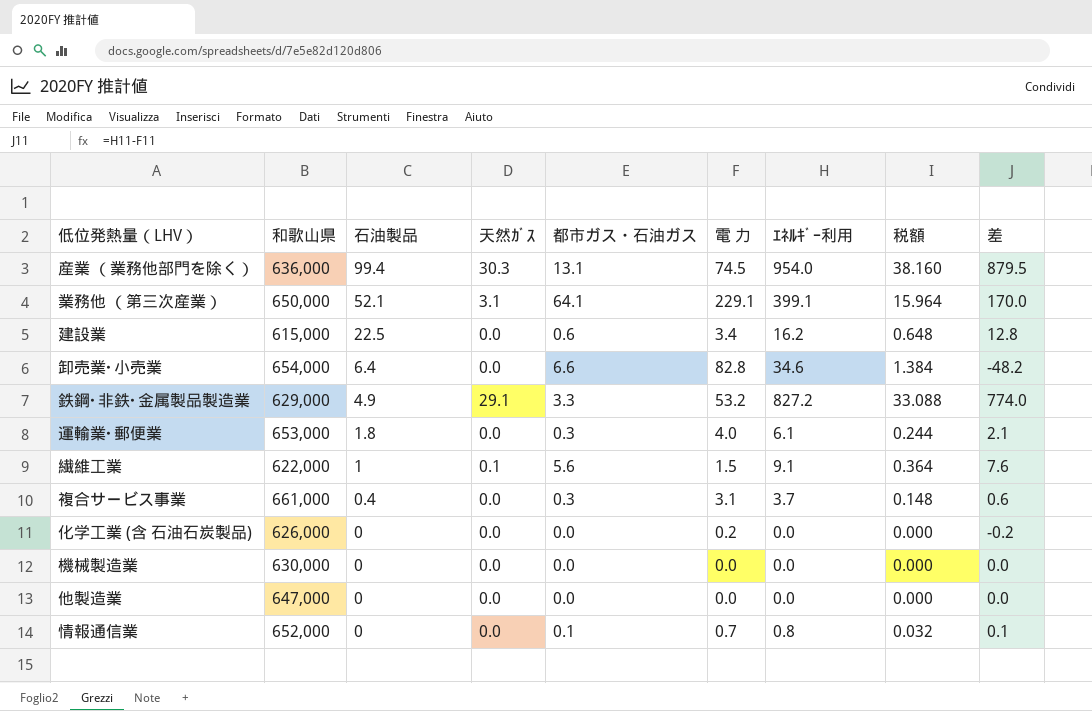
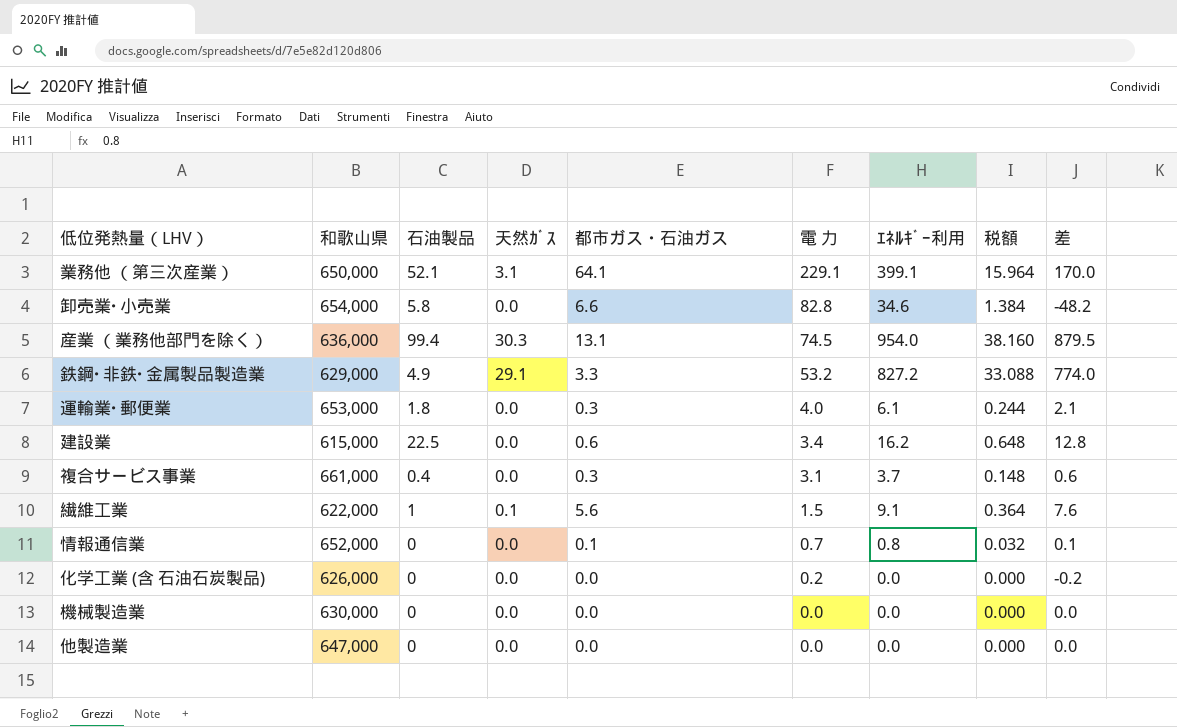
row order: 石油製品 descending -> 電 力 descending
卸売業･小売業 | 石油製品: 6.4 -> 5.8

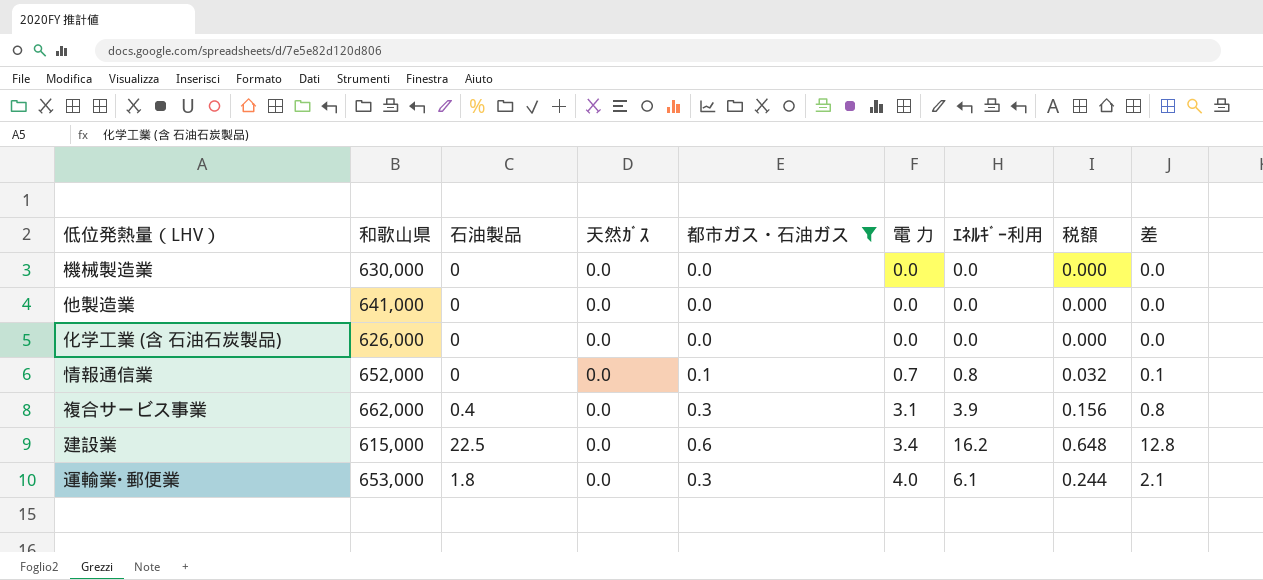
filter: none -> 都市ガス・石油ガス <= 0.6
row order: 電 力 descending -> 電 力 ascending
他製造業 | 和歌山県: 647,000 -> 641,000
化学工業 (含 石油石炭製品) | 電 力: 0.2 -> 0.0
化学工業 (含 石油石炭製品) | 差: -0.2 -> 0.0
複合サービス事業 | 和歌山県: 661,000 -> 662,000
複合サービス事業 | ｴﾈﾙｷﾞｰ利用: 3.7 -> 3.9
複合サービス事業 | 税額: 0.148 -> 0.156
複合サービス事業 | 差: 0.6 -> 0.8

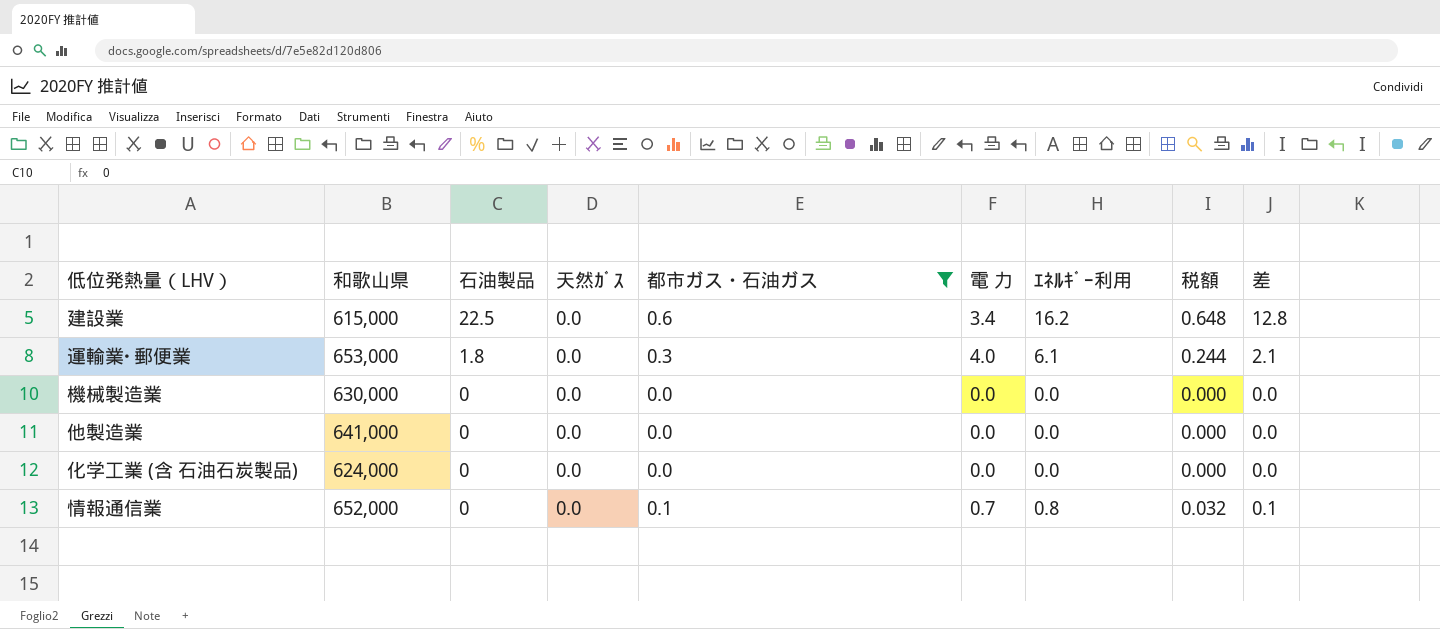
row order: 電 力 ascending -> 石油製品 descending
row 複合サービス事業: 662,000 | 0.4 | 0.0 | 0.3 | 3.1 | 3.9 | 0.156 | 0.8 -> none
化学工業 (含 石油石炭製品) | 和歌山県: 626,000 -> 624,000

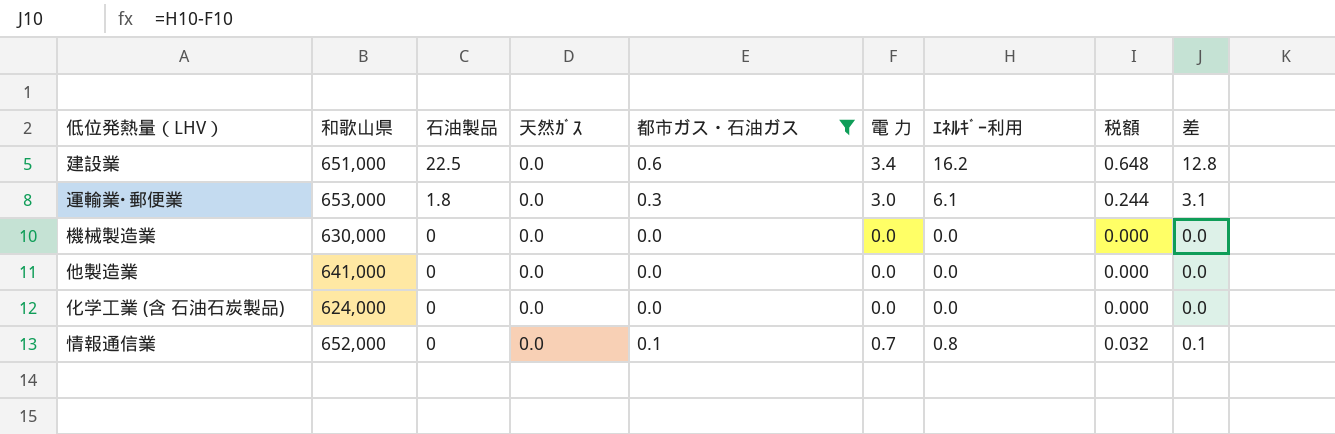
建設業 | 和歌山県: 615,000 -> 651,000
運輸業･郵便業 | 電 力: 4.0 -> 3.0
運輸業･郵便業 | 差: 2.1 -> 3.1

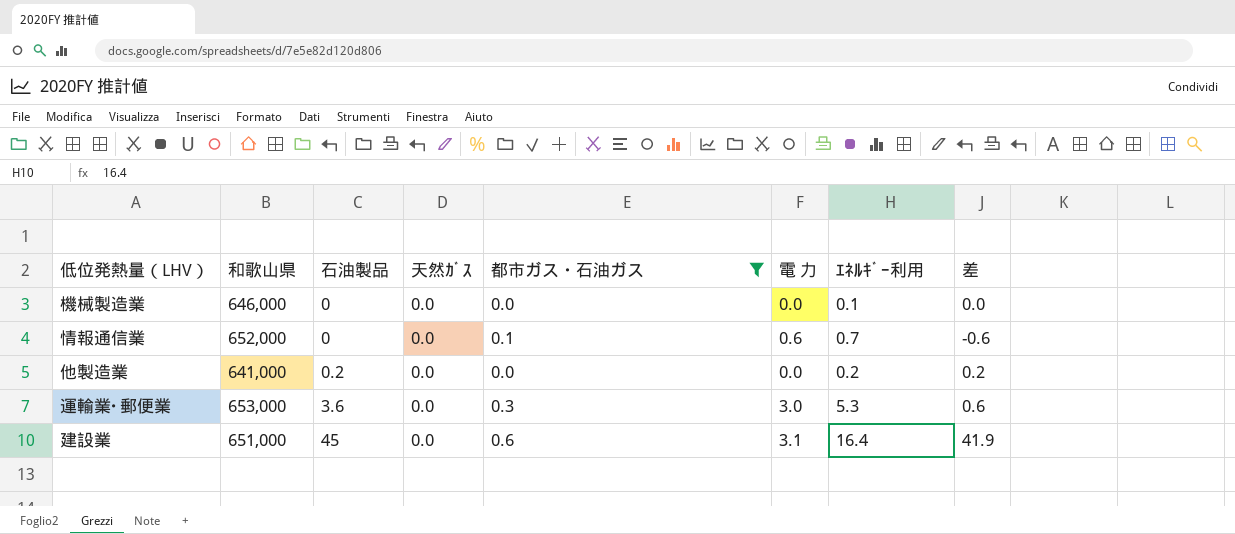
row order: 石油製品 descending -> 石油製品 ascending
column 税額 | formula: [ｴﾈﾙｷﾞｰ利用] * 0.04 -> none
column 差 | formula: [ｴﾈﾙｷﾞｰ利用] - [電 力] -> [石油製品] - [電 力]
row 化学工業 (含 石油石炭製品): 624,000 | 0 | 0.0 | 0.0 | 0.0 | 0.0 | 0.000 | 0.0 -> none
機械製造業 | 和歌山県: 630,000 -> 646,000
機械製造業 | ｴﾈﾙｷﾞｰ利用: 0.0 -> 0.1
情報通信業 | 電 力: 0.7 -> 0.6
情報通信業 | ｴﾈﾙｷﾞｰ利用: 0.8 -> 0.7
他製造業 | 石油製品: 0 -> 0.2
他製造業 | ｴﾈﾙｷﾞｰ利用: 0.0 -> 0.2
運輸業･郵便業 | 石油製品: 1.8 -> 3.6
運輸業･郵便業 | ｴﾈﾙｷﾞｰ利用: 6.1 -> 5.3
建設業 | 石油製品: 22.5 -> 45
建設業 | 電 力: 3.4 -> 3.1
建設業 | ｴﾈﾙｷﾞｰ利用: 16.2 -> 16.4

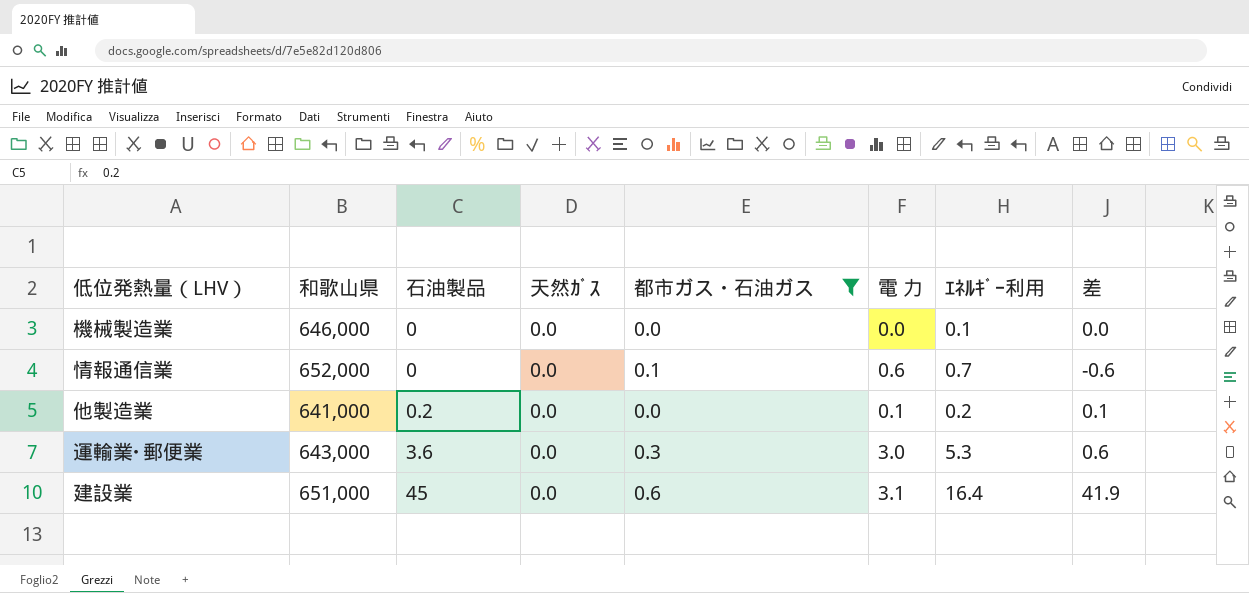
他製造業 | 電 力: 0.0 -> 0.1
他製造業 | 差: 0.2 -> 0.1
運輸業･郵便業 | 和歌山県: 653,000 -> 643,000

